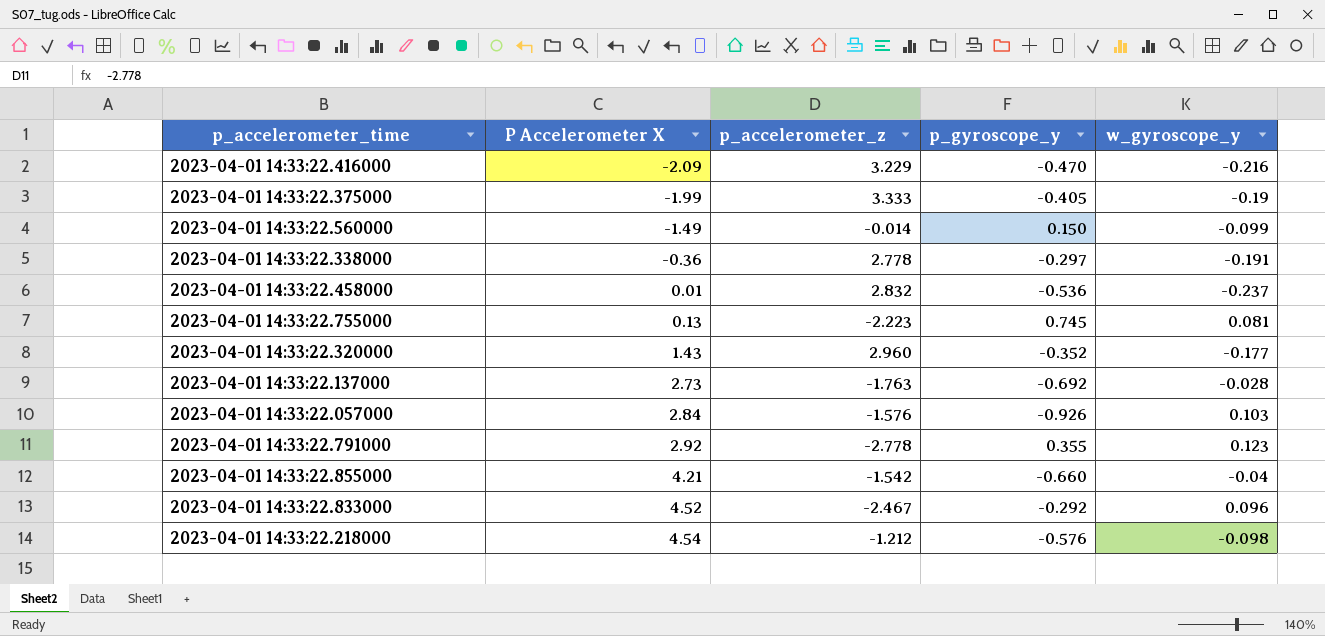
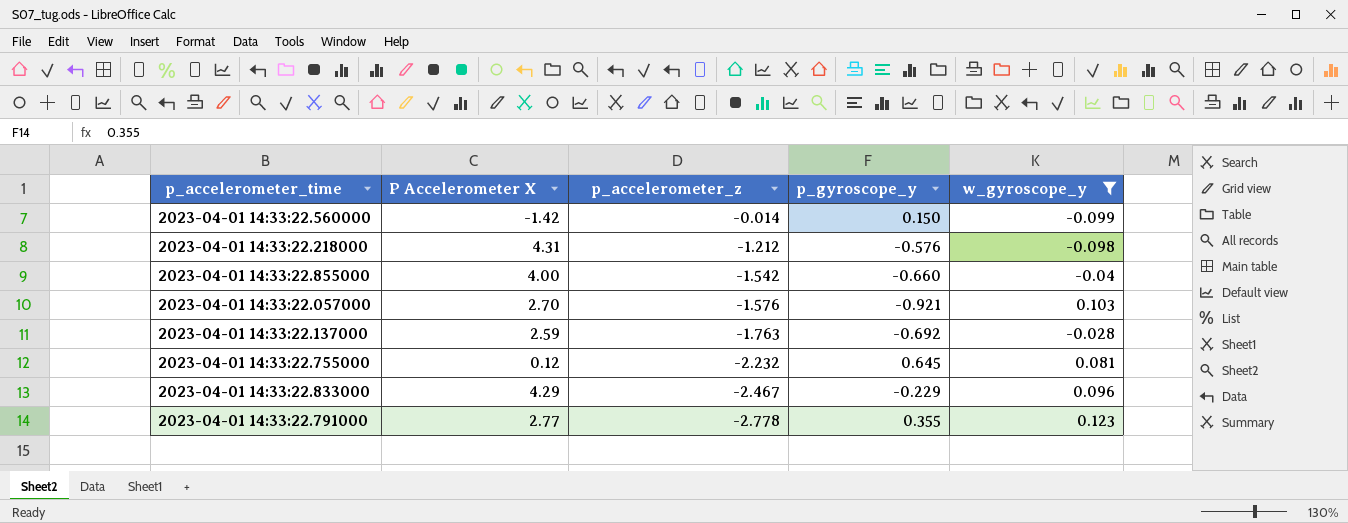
filter: none -> w_gyroscope_y >= -0.099
row order: P Accelerometer X ascending -> p_accelerometer_z descending
2023-04-01 14:33:22.560000 | P Accelerometer X: -1.49 -> -1.42
2023-04-01 14:33:22.218000 | P Accelerometer X: 4.54 -> 4.31
2023-04-01 14:33:22.855000 | P Accelerometer X: 4.21 -> 4.00
2023-04-01 14:33:22.057000 | P Accelerometer X: 2.84 -> 2.70
2023-04-01 14:33:22.057000 | p_gyroscope_y: -0.926 -> -0.921
2023-04-01 14:33:22.137000 | P Accelerometer X: 2.73 -> 2.59
2023-04-01 14:33:22.755000 | P Accelerometer X: 0.13 -> 0.12
2023-04-01 14:33:22.755000 | p_accelerometer_z: -2.223 -> -2.232
2023-04-01 14:33:22.755000 | p_gyroscope_y: 0.745 -> 0.645
2023-04-01 14:33:22.833000 | P Accelerometer X: 4.52 -> 4.29
2023-04-01 14:33:22.833000 | p_gyroscope_y: -0.292 -> -0.229
2023-04-01 14:33:22.791000 | P Accelerometer X: 2.92 -> 2.77

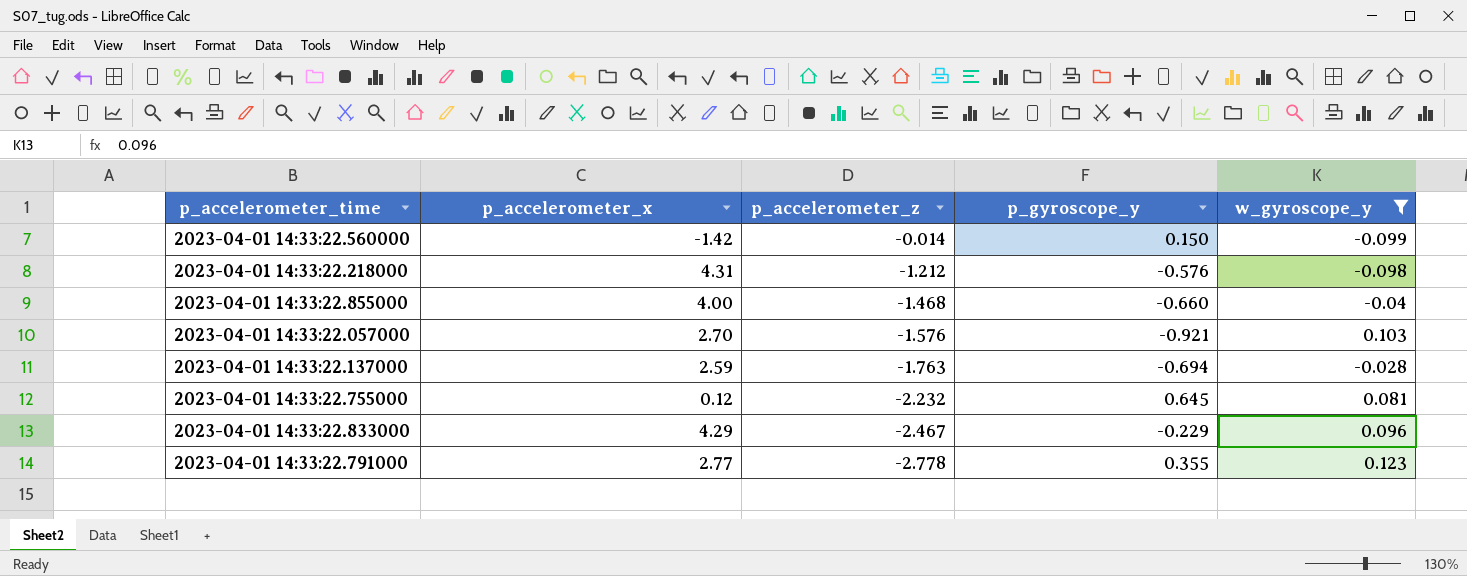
column name: P Accelerometer X -> p_accelerometer_x
2023-04-01 14:33:22.855000 | p_accelerometer_z: -1.542 -> -1.468
2023-04-01 14:33:22.137000 | p_gyroscope_y: -0.692 -> -0.694

